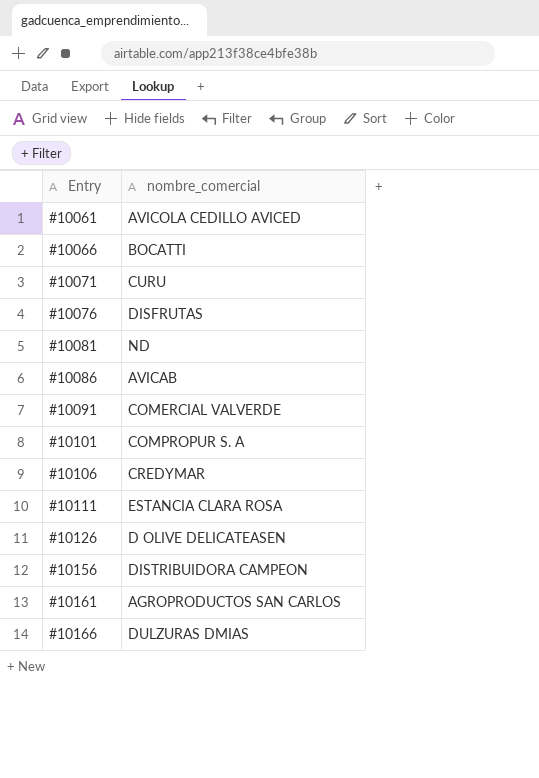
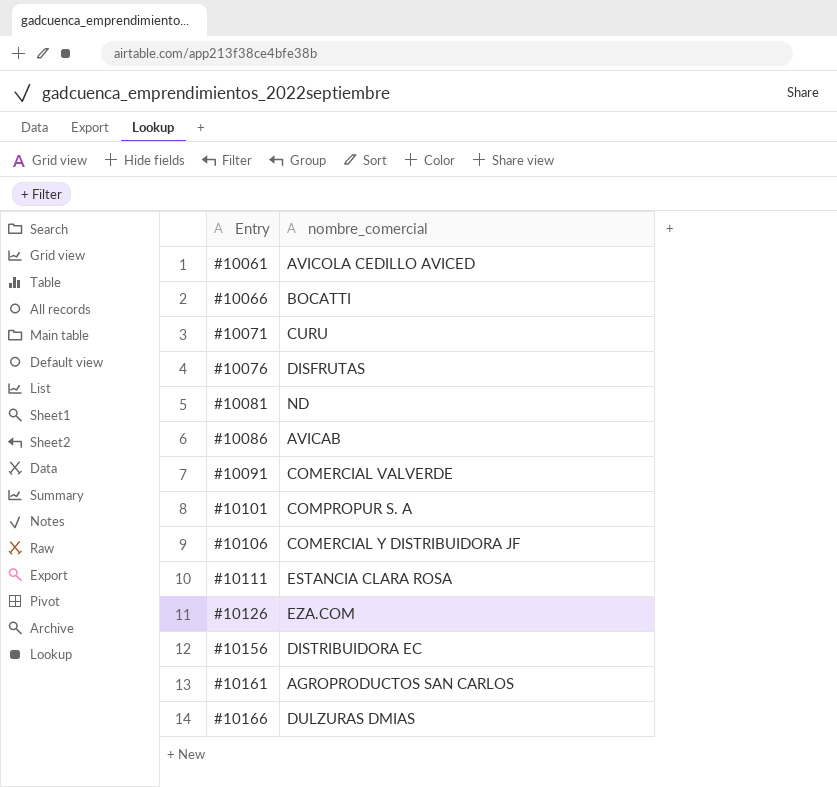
#10106 | nombre_comercial: CREDYMAR -> COMERCIAL Y DISTRIBUIDORA JF
#10126 | nombre_comercial: D OLIVE DELICATEASEN -> EZA.COM
#10156 | nombre_comercial: DISTRIBUIDORA CAMPEON -> DISTRIBUIDORA EC

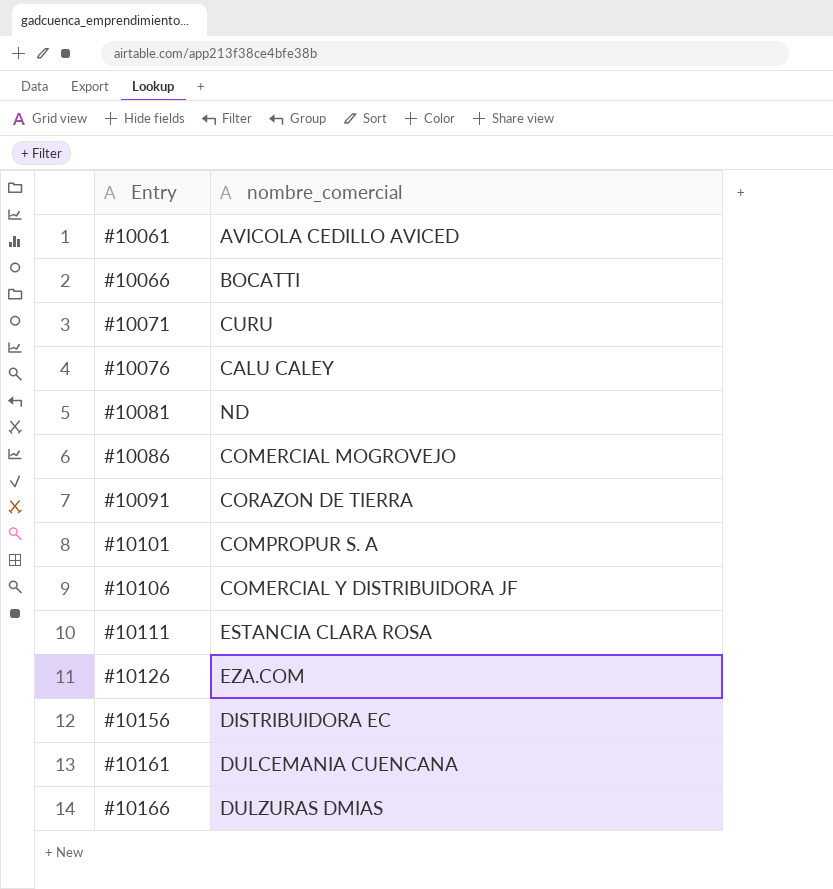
#10076 | nombre_comercial: DISFRUTAS -> CALU CALEY
#10086 | nombre_comercial: AVICAB -> COMERCIAL MOGROVEJO
#10091 | nombre_comercial: COMERCIAL VALVERDE -> CORAZON DE TIERRA
#10161 | nombre_comercial: AGROPRODUCTOS SAN CARLOS -> DULCEMANIA CUENCANA

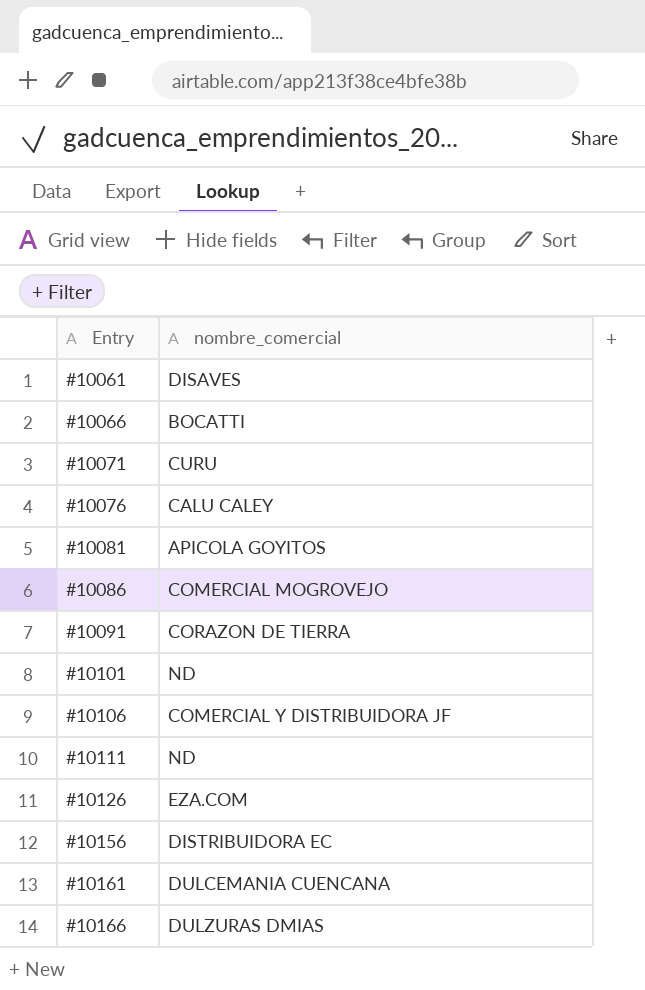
#10061 | nombre_comercial: AVICOLA CEDILLO AVICED -> DISAVES
#10081 | nombre_comercial: ND -> APICOLA GOYITOS
#10101 | nombre_comercial: COMPROPUR S. A -> ND
#10111 | nombre_comercial: ESTANCIA CLARA ROSA -> ND

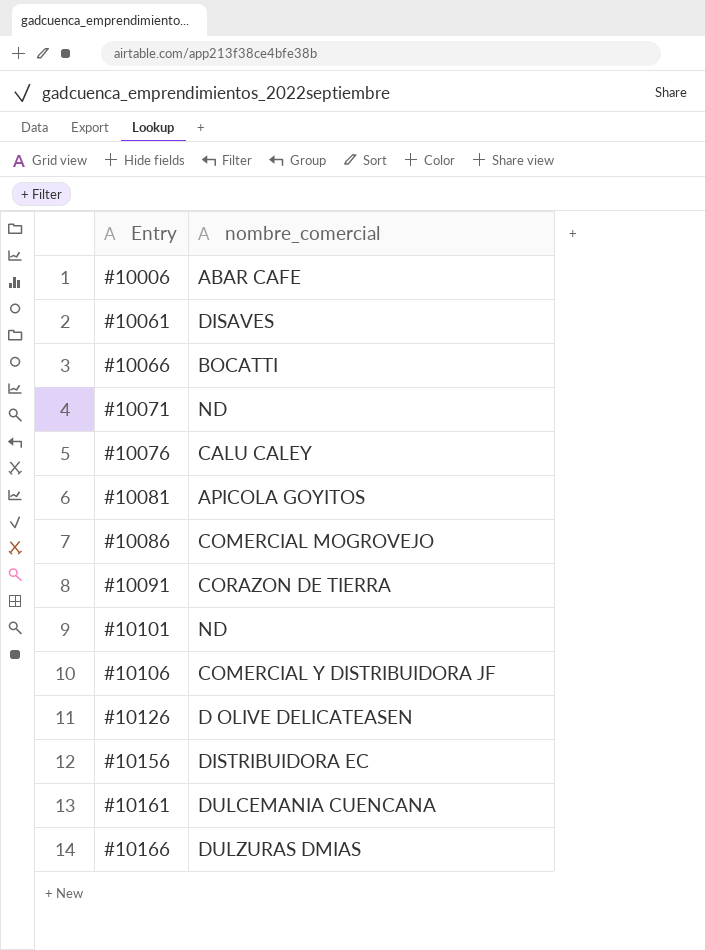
row #10111: ND -> none
row #10006: none -> ABAR CAFE
#10071 | nombre_comercial: CURU -> ND
#10126 | nombre_comercial: EZA.COM -> D OLIVE DELICATEASEN

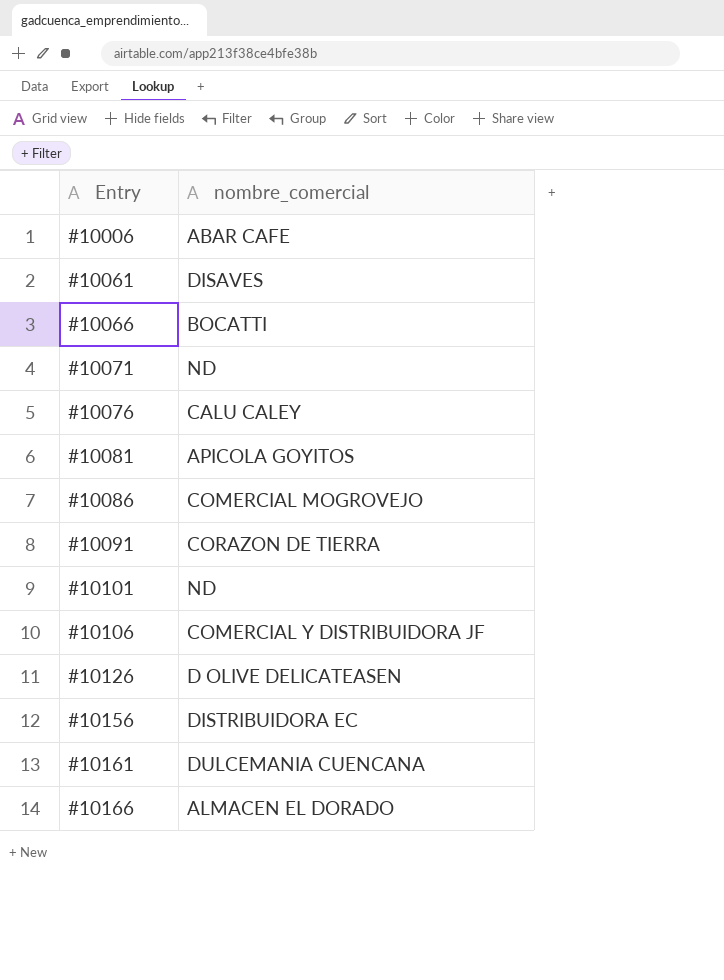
#10166 | nombre_comercial: DULZURAS DMIAS -> ALMACEN EL DORADO

